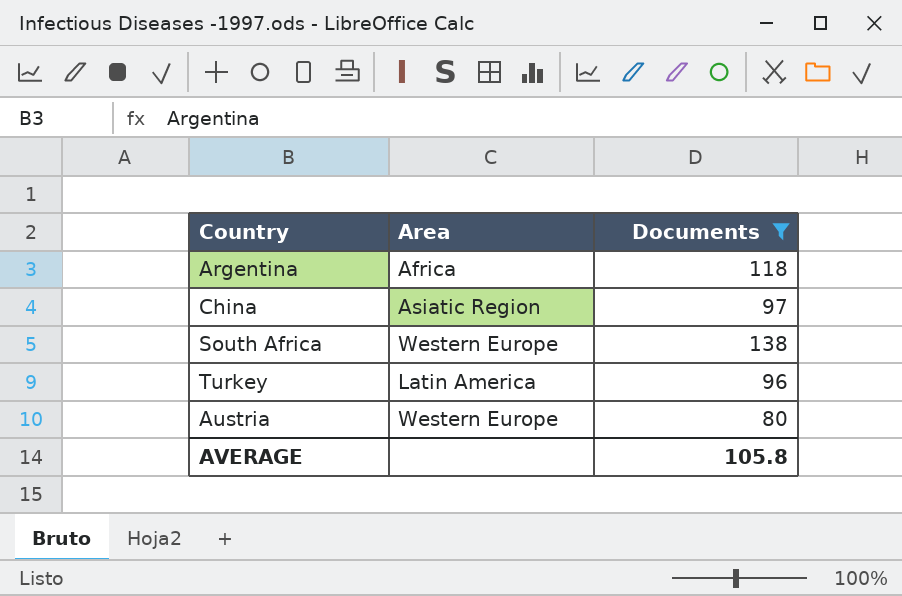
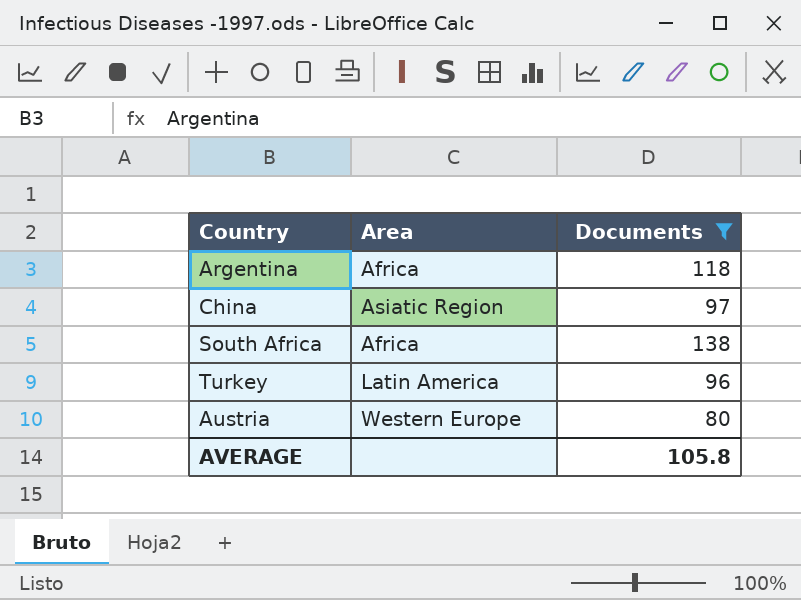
South Africa | Area: Western Europe -> Africa

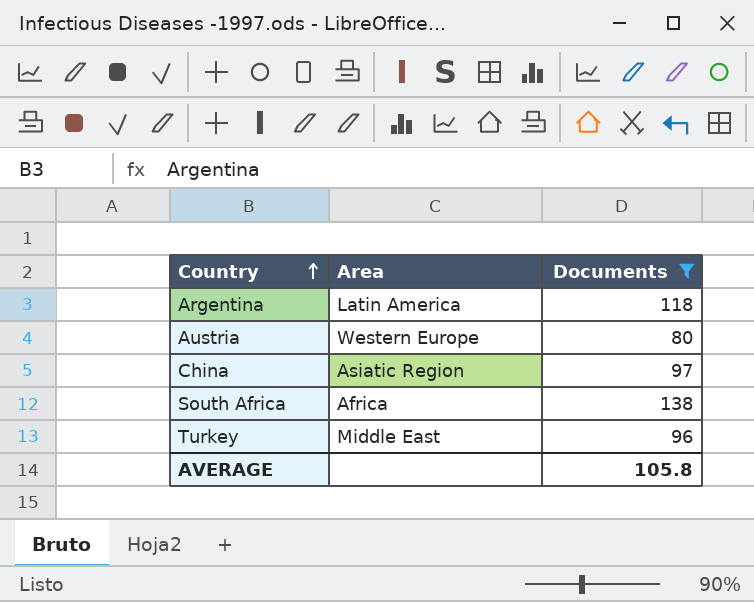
row order: none -> Country ascending
Argentina | Area: Africa -> Latin America
Turkey | Area: Latin America -> Middle East

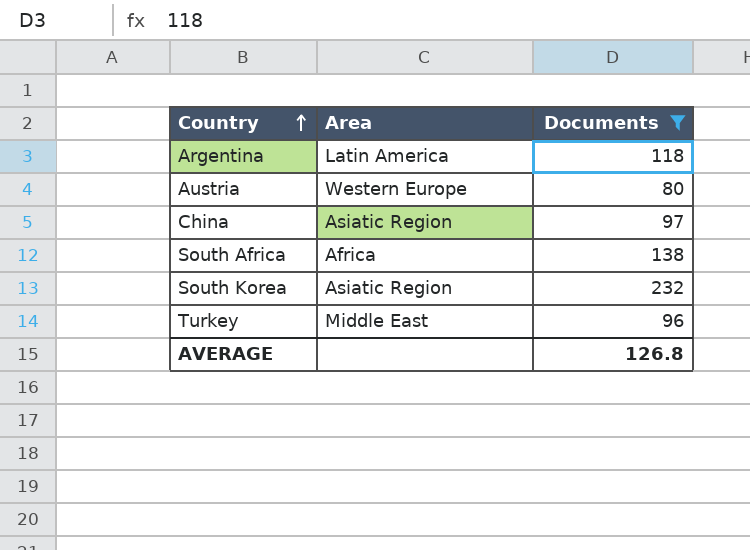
row South Korea: none -> Asiatic Region | 232
AVERAGE | Documents: 105.8 -> 126.8

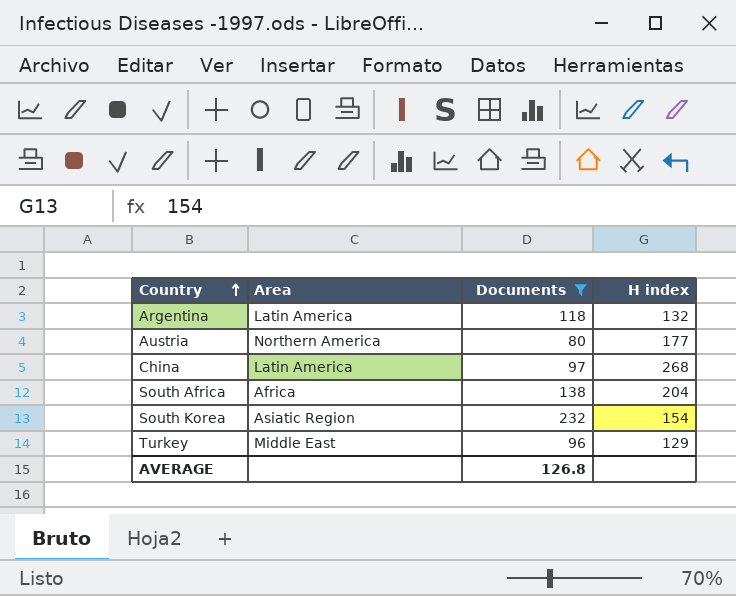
column H index | position: none -> 4
Austria | Area: Western Europe -> Northern America
China | Area: Asiatic Region -> Latin America

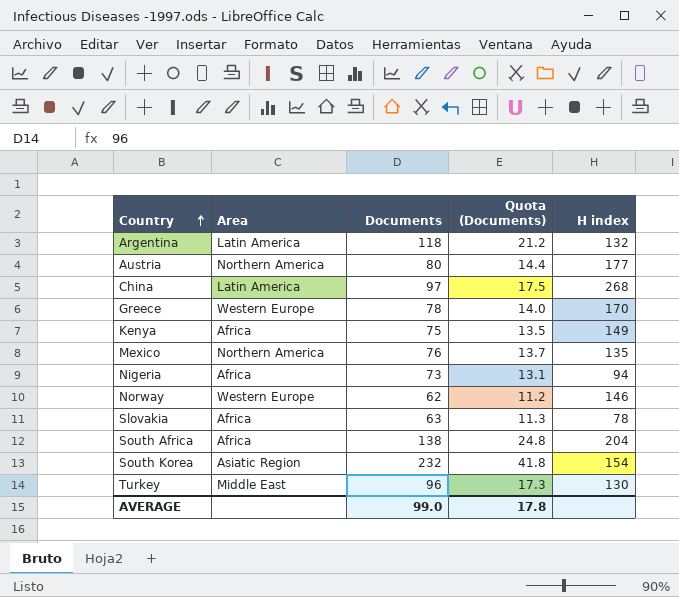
filter: Documents >= 80 -> none
column Quota (Documents) | formula: none -> [Documents] * 0.18
Turkey | H index: 129 -> 130
AVERAGE | Documents: 126.8 -> 99.0

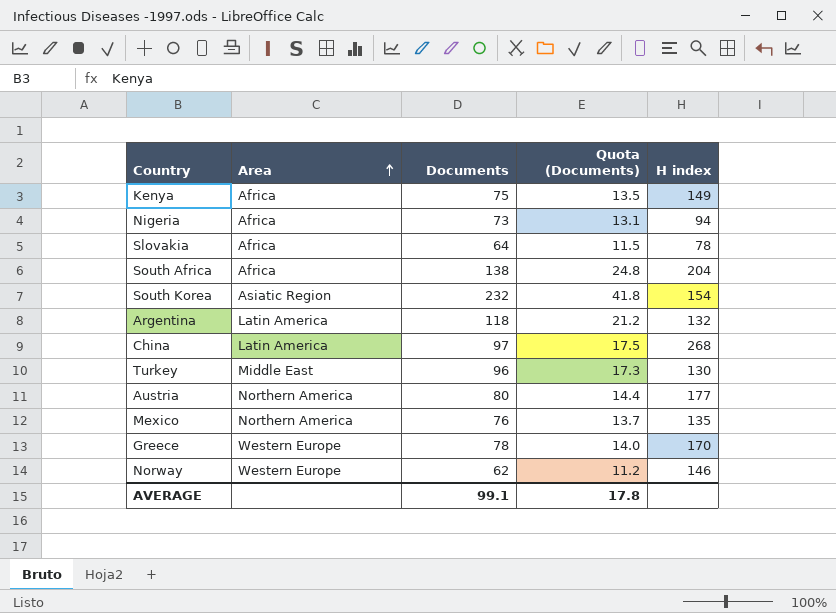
row order: Country ascending -> Area ascending
Slovakia | Documents: 63 -> 64
Slovakia | Quota (Documents): 11.3 -> 11.5
AVERAGE | Documents: 99.0 -> 99.1

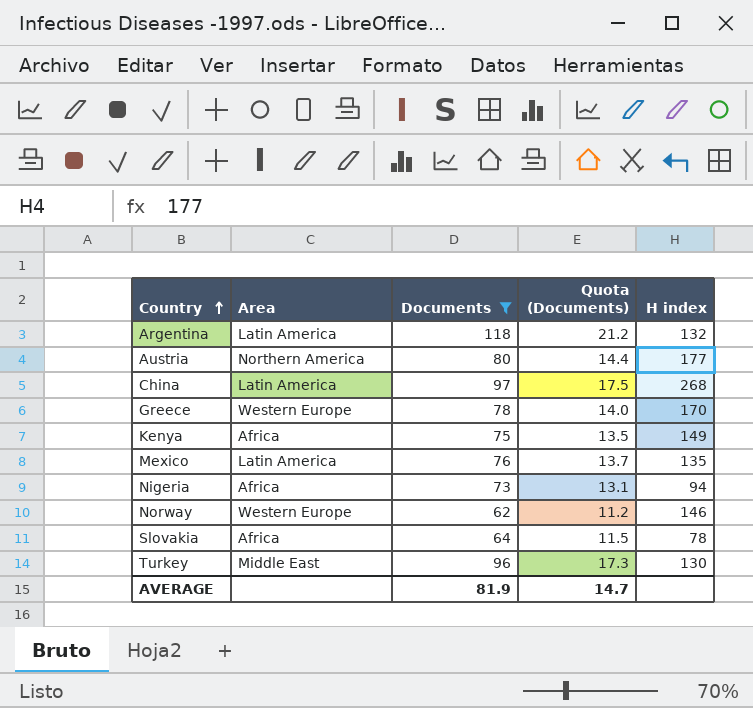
filter: none -> Documents <= 118
row order: Area ascending -> Country ascending
Mexico | Area: Northern America -> Latin America
AVERAGE | Documents: 99.1 -> 81.9
AVERAGE | Quota (Documents): 17.8 -> 14.7

